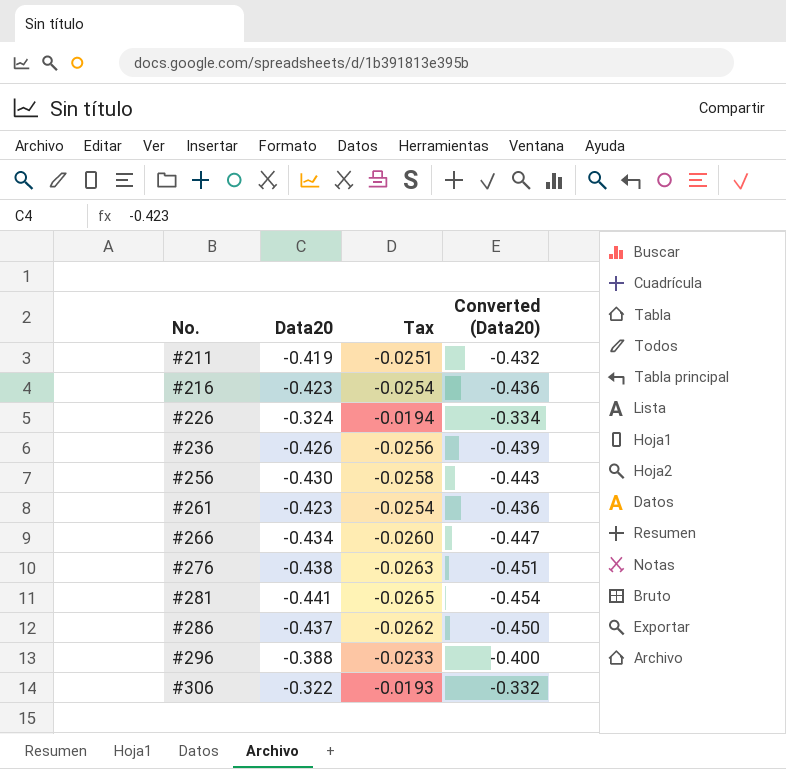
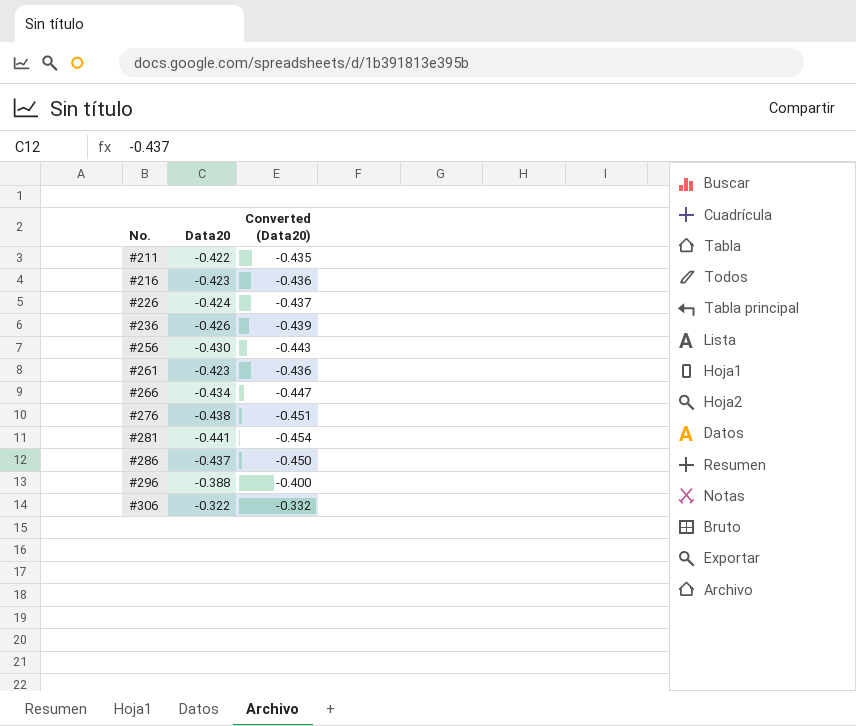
column Tax | formula: [Data20] * 0.06 -> none
#211 | Data20: -0.419 -> -0.422
#211 | Converted (Data20): -0.432 -> -0.435
#226 | Data20: -0.324 -> -0.424
#226 | Converted (Data20): -0.334 -> -0.437

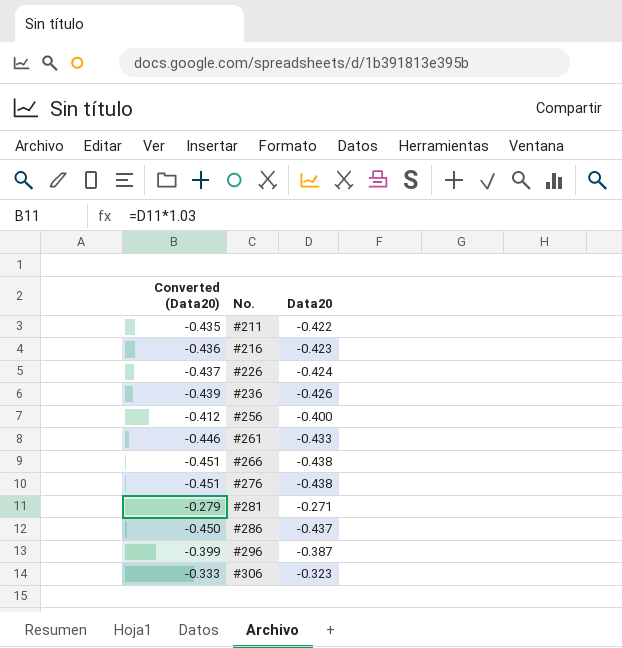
column Converted (Data20) | position: 3 -> 1
#256 | Converted (Data20): -0.443 -> -0.412
#256 | Data20: -0.430 -> -0.400
#261 | Converted (Data20): -0.436 -> -0.446
#261 | Data20: -0.423 -> -0.433
#266 | Converted (Data20): -0.447 -> -0.451
#266 | Data20: -0.434 -> -0.438
#281 | Converted (Data20): -0.454 -> -0.279
#281 | Data20: -0.441 -> -0.271
#296 | Converted (Data20): -0.400 -> -0.399
#296 | Data20: -0.388 -> -0.387
#306 | Converted (Data20): -0.332 -> -0.333
#306 | Data20: -0.322 -> -0.323

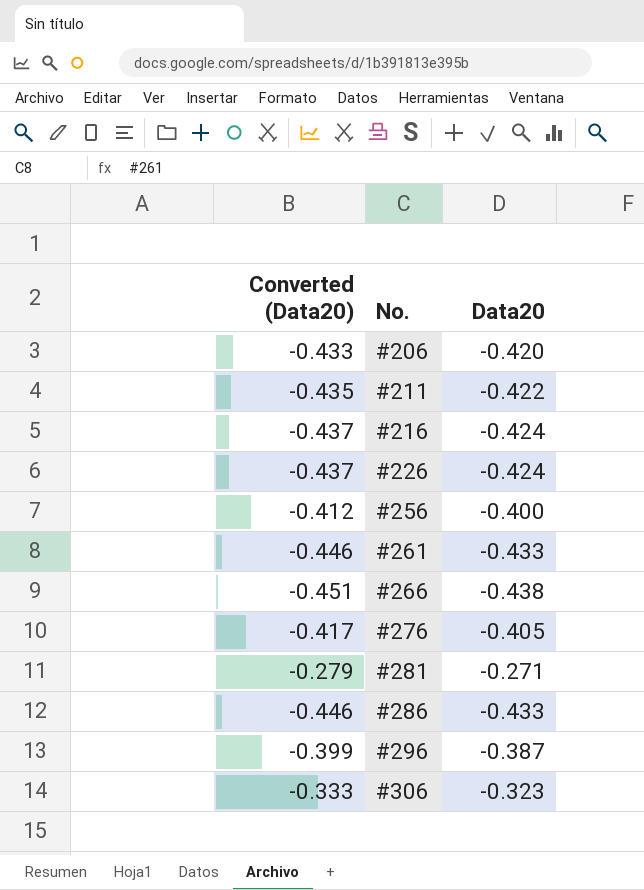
row #236: -0.439 | -0.426 -> none
row #206: none -> -0.433 | -0.420
#216 | Converted (Data20): -0.436 -> -0.437
#216 | Data20: -0.423 -> -0.424
#276 | Converted (Data20): -0.451 -> -0.417
#276 | Data20: -0.438 -> -0.405
#286 | Converted (Data20): -0.450 -> -0.446
#286 | Data20: -0.437 -> -0.433

